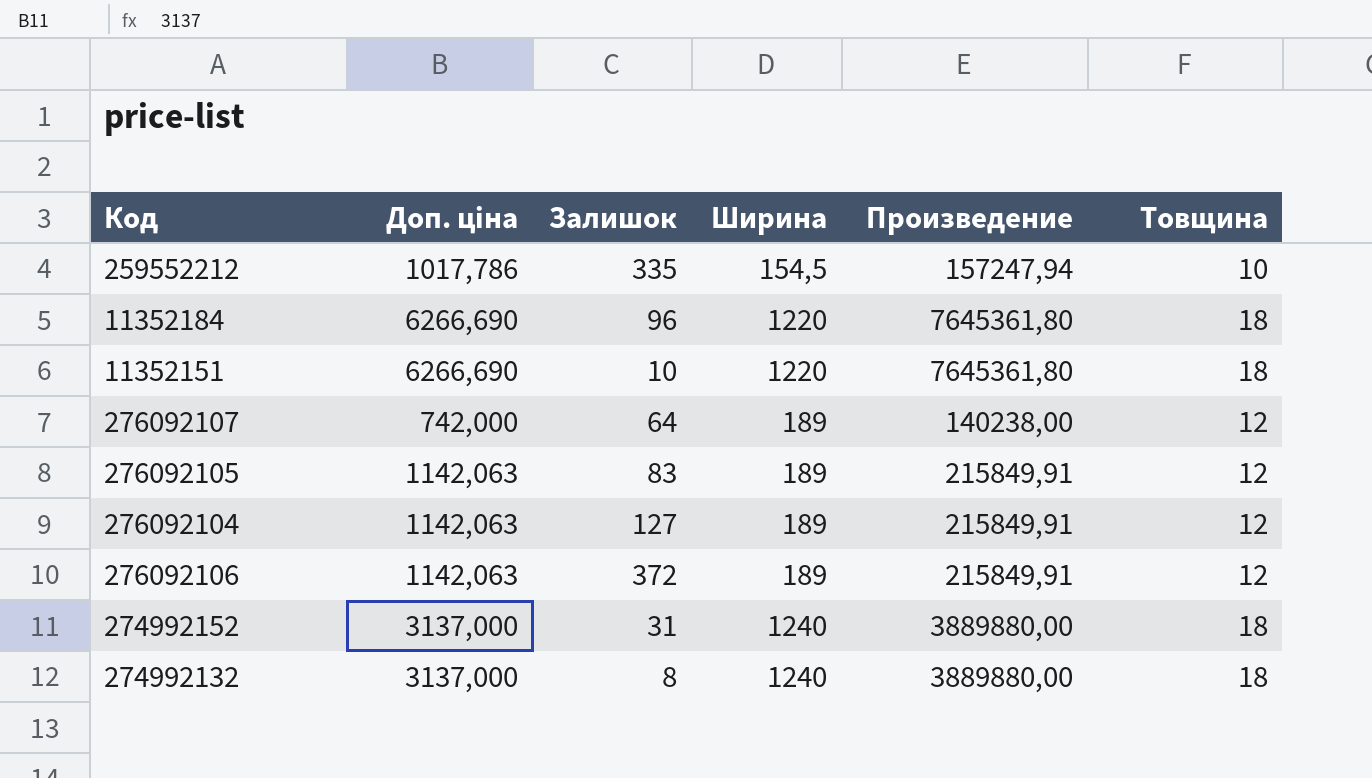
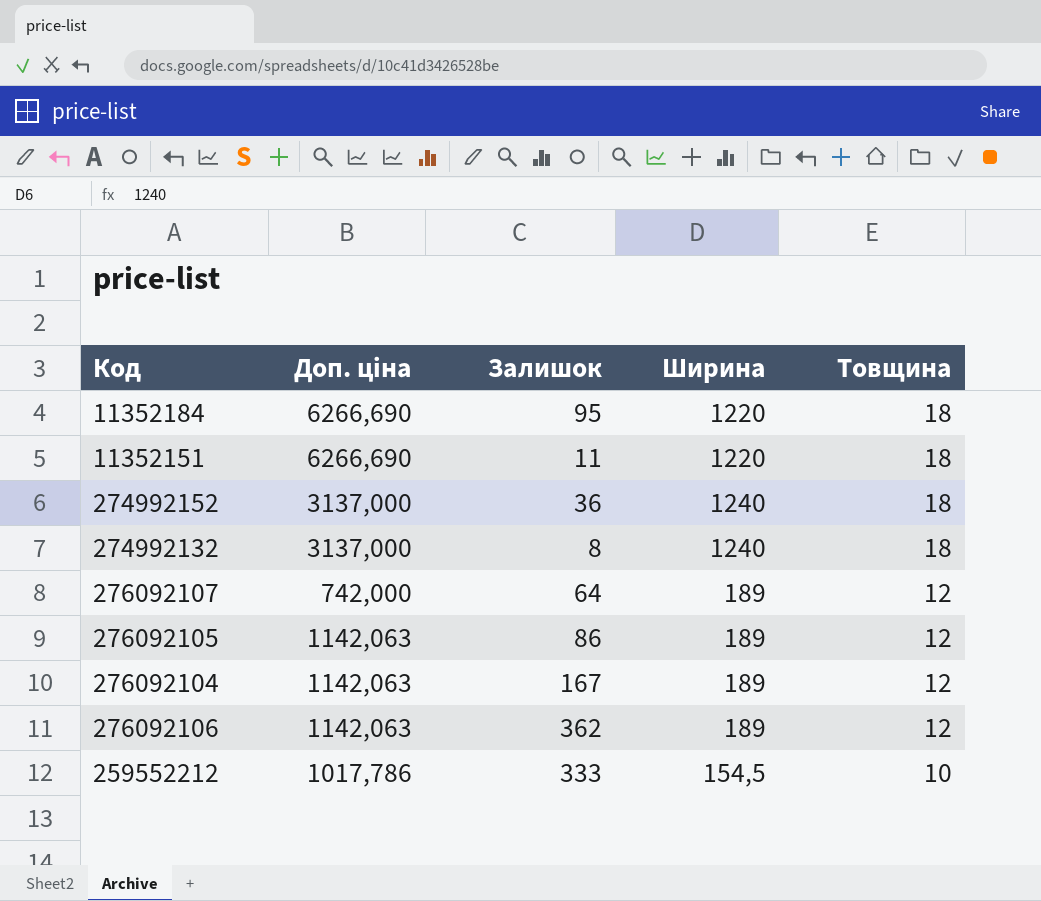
row order: none -> Товщина descending
column Произведение | formula: [Доп. ціна] * [Ширина] -> none
11352184 | Залишок: 96 -> 95
11352151 | Залишок: 10 -> 11
274992152 | Залишок: 31 -> 36
276092105 | Залишок: 83 -> 86
276092104 | Залишок: 127 -> 167
276092106 | Залишок: 372 -> 362
259552212 | Залишок: 335 -> 333

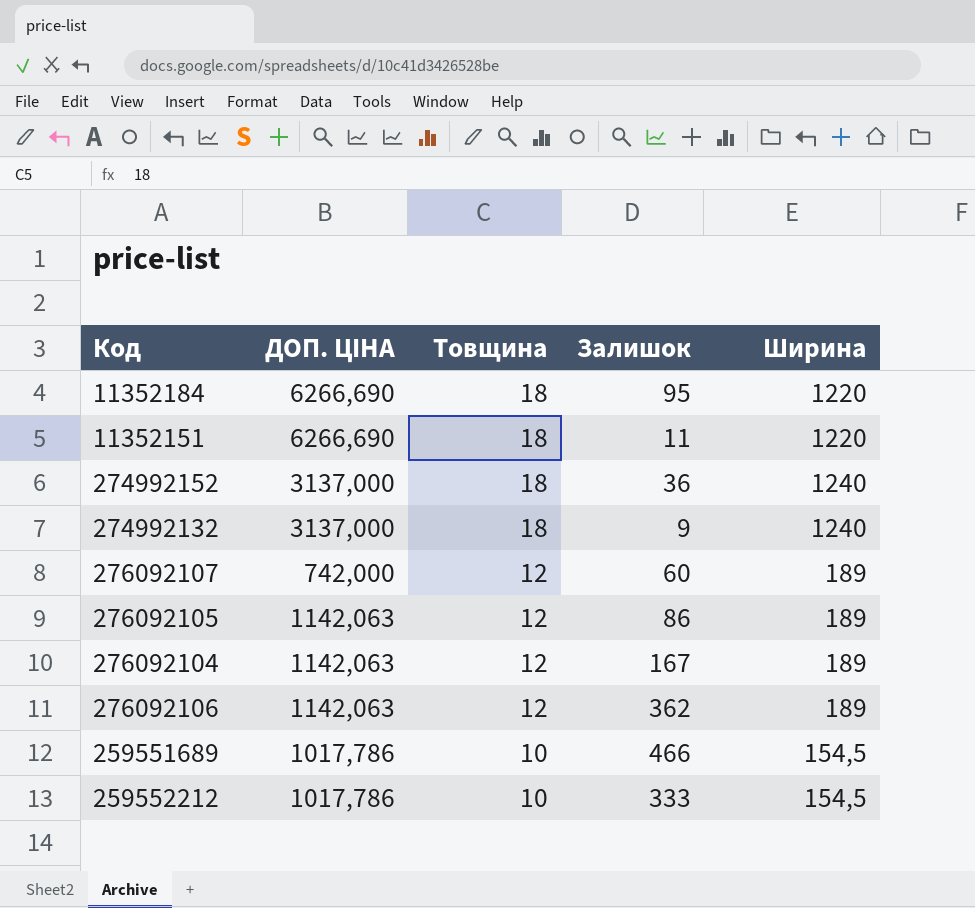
column name: Доп. ціна -> ДОП. ЦІНА
column Товщина | position: 5 -> 3
274992132 | Залишок: 8 -> 9
276092107 | Залишок: 64 -> 60
row 259551689: none -> 1017,786 | 10 | 466 | 154,5

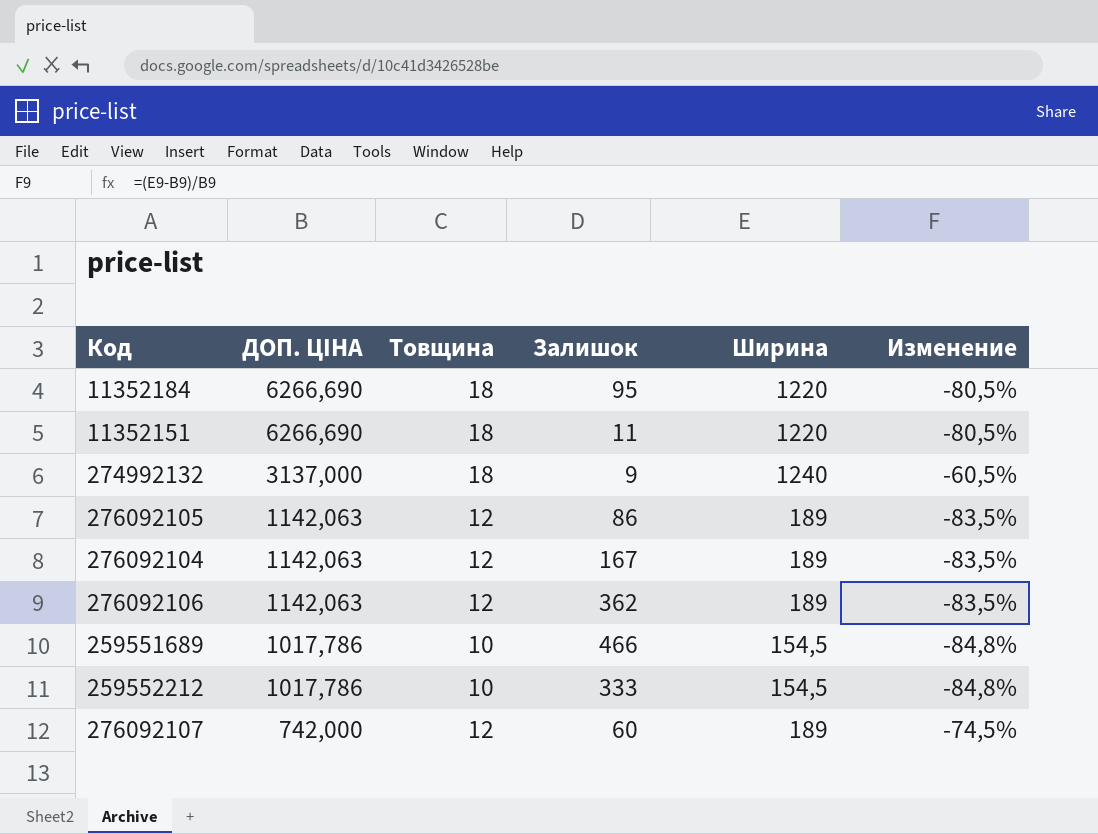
row order: Товщина descending -> ДОП. ЦІНА descending
column Изменение | formula: none -> ([Ширина] - [ДОП. ЦІНА]) / [ДОП. ЦІНА]
row 274992152: 3137,000 | 18 | 36 | 1240 -> none

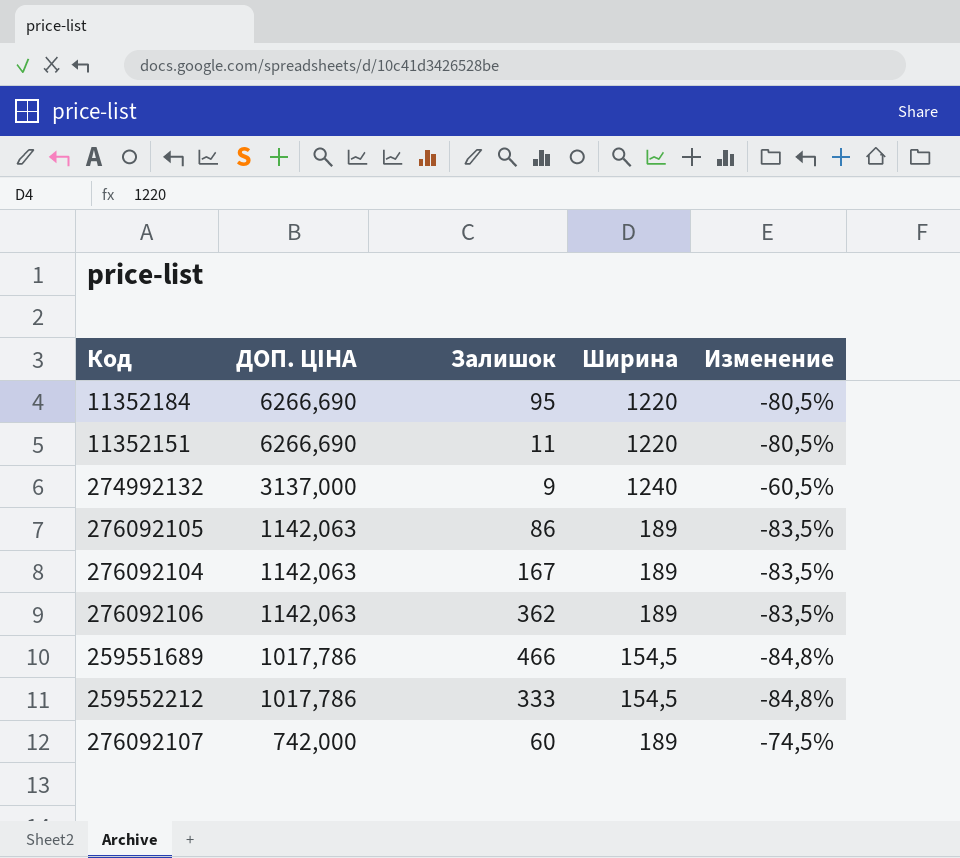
column Товщина | position: 3 -> none

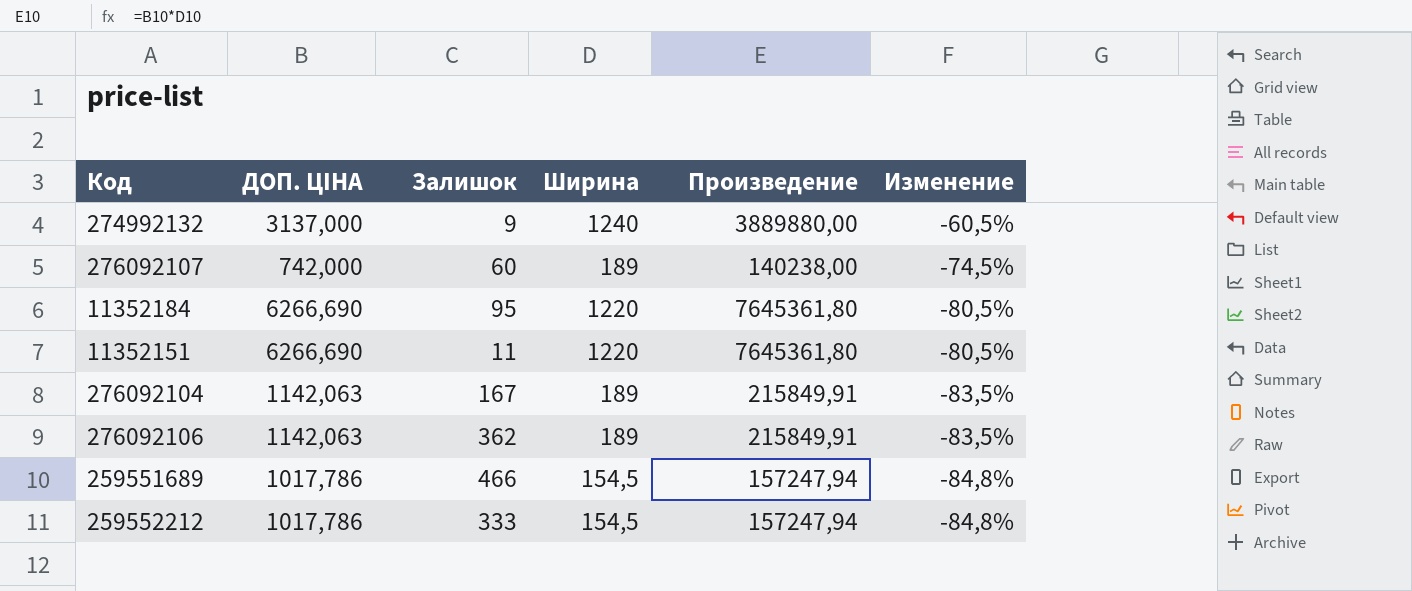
row order: ДОП. ЦІНА descending -> Изменение descending
column Произведение | formula: none -> [ДОП. ЦІНА] * [Ширина]
row 276092105: 1142,063 | 86 | 189 | -83,5% -> none

